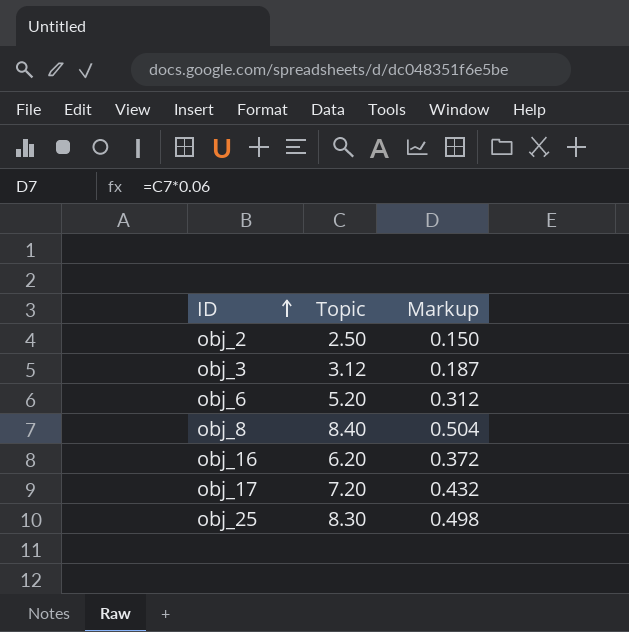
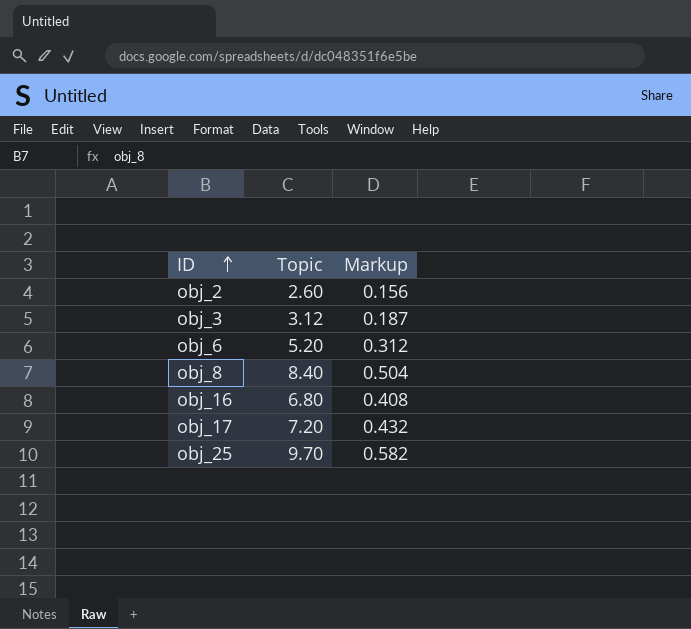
obj_2 | Topic: 2.50 -> 2.60
obj_2 | Markup: 0.150 -> 0.156
obj_16 | Topic: 6.20 -> 6.80
obj_16 | Markup: 0.372 -> 0.408
obj_25 | Topic: 8.30 -> 9.70
obj_25 | Markup: 0.498 -> 0.582

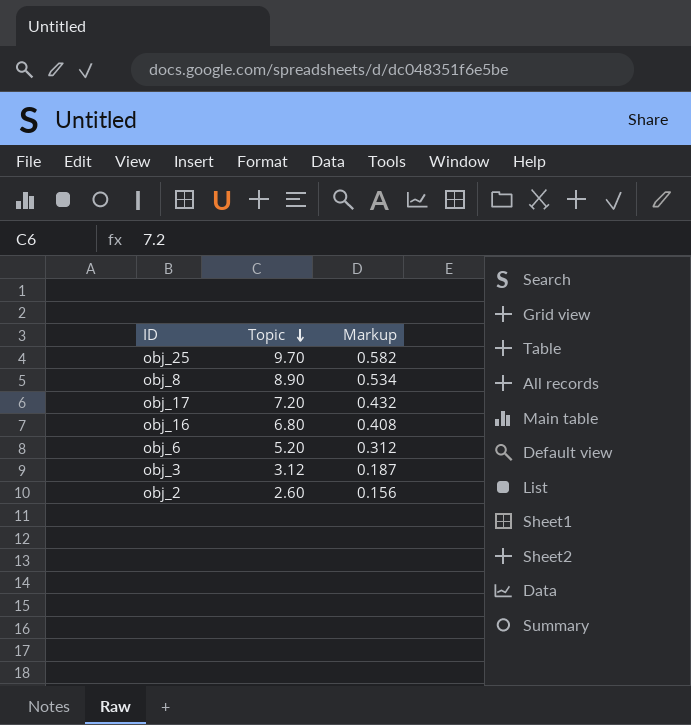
row order: ID ascending -> Topic descending
obj_8 | Topic: 8.40 -> 8.90
obj_8 | Markup: 0.504 -> 0.534

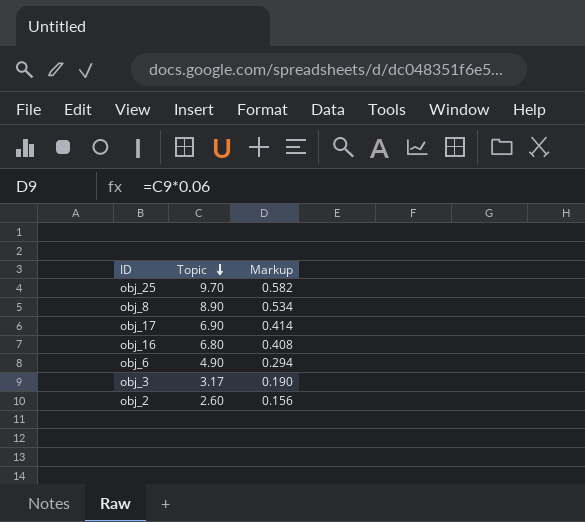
obj_17 | Topic: 7.20 -> 6.90
obj_17 | Markup: 0.432 -> 0.414
obj_6 | Topic: 5.20 -> 4.90
obj_6 | Markup: 0.312 -> 0.294
obj_3 | Topic: 3.12 -> 3.17
obj_3 | Markup: 0.187 -> 0.190

